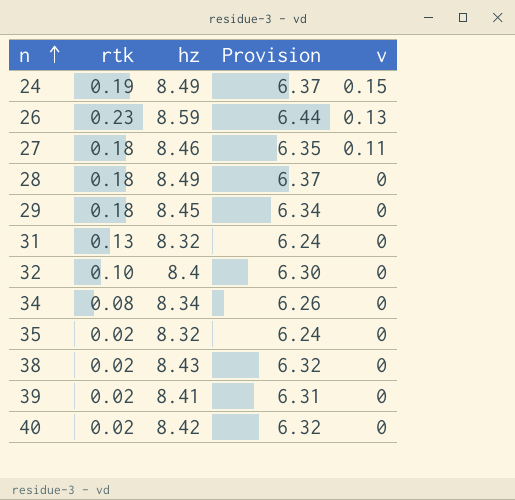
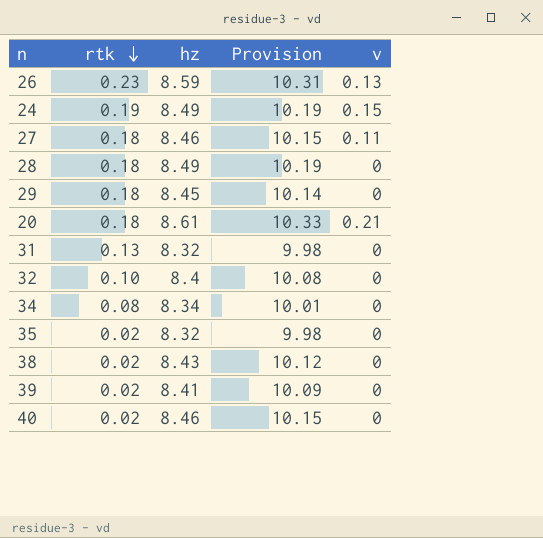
row order: n ascending -> rtk descending
column Provision | formula: [hz] * 0.75 -> [hz] * 1.2
row 20: none -> 0.18 | 8.61 | 10.33 | 0.21
40 | hz: 8.42 -> 8.46

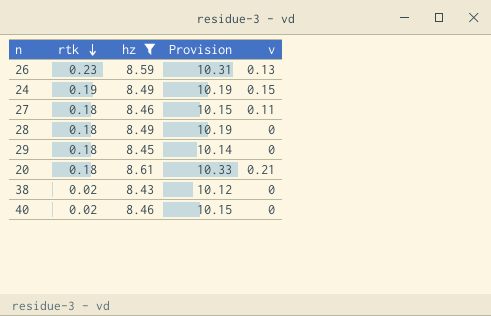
filter: none -> hz >= 8.43

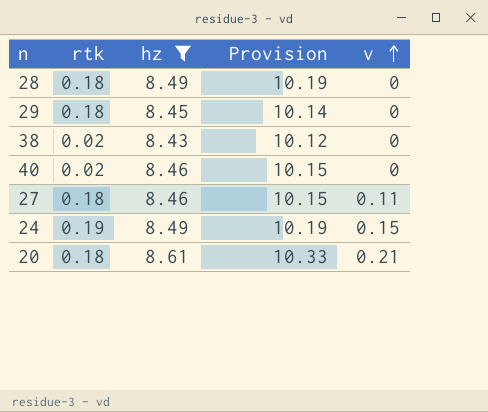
row order: rtk descending -> v ascending
row 26: 0.23 | 8.59 | 10.31 | 0.13 -> none

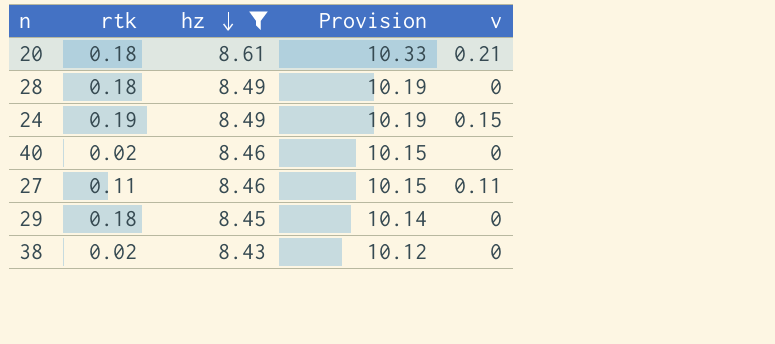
row order: v ascending -> hz descending
27 | rtk: 0.18 -> 0.11

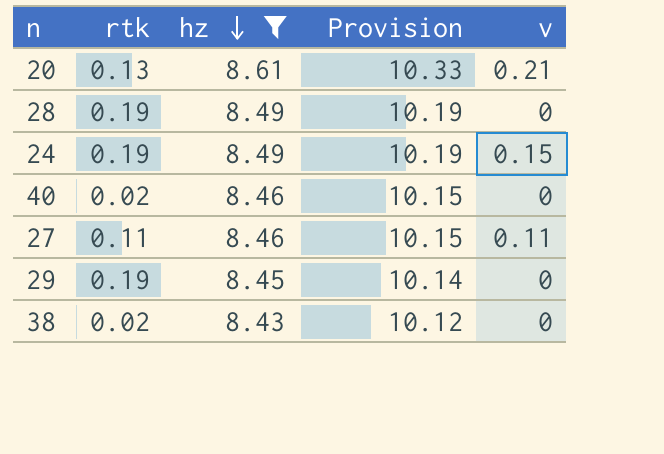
20 | rtk: 0.18 -> 0.13
28 | rtk: 0.18 -> 0.19
29 | rtk: 0.18 -> 0.19

